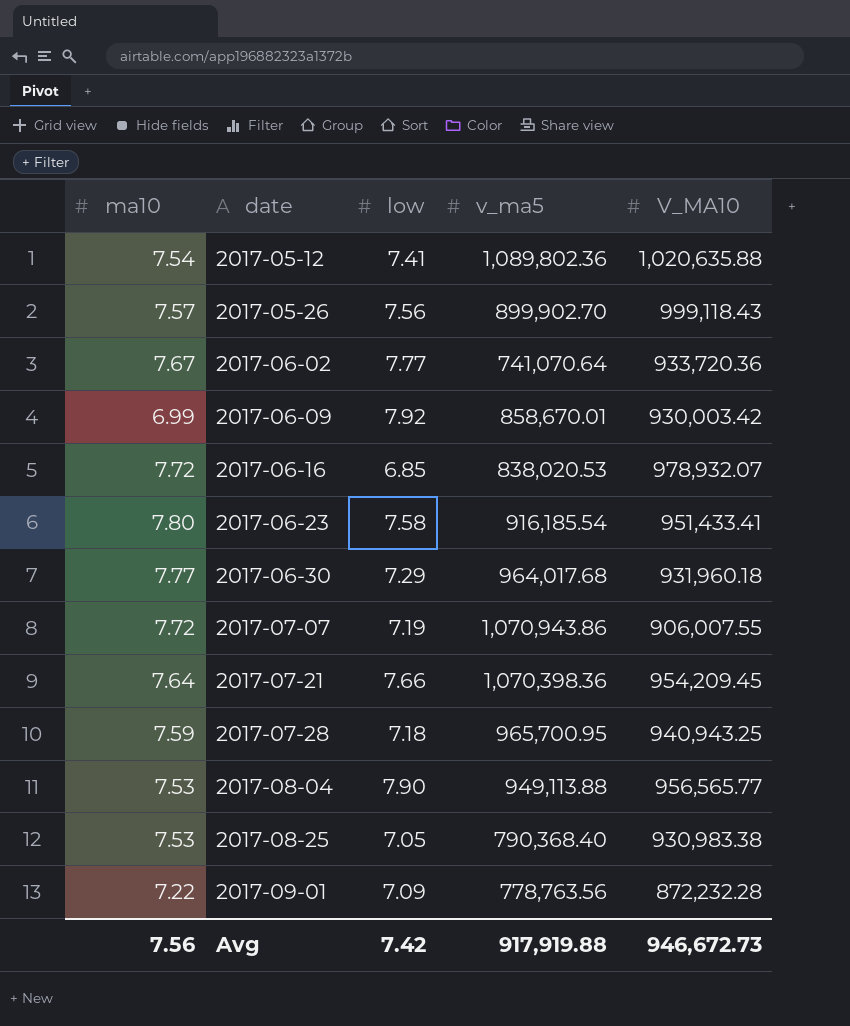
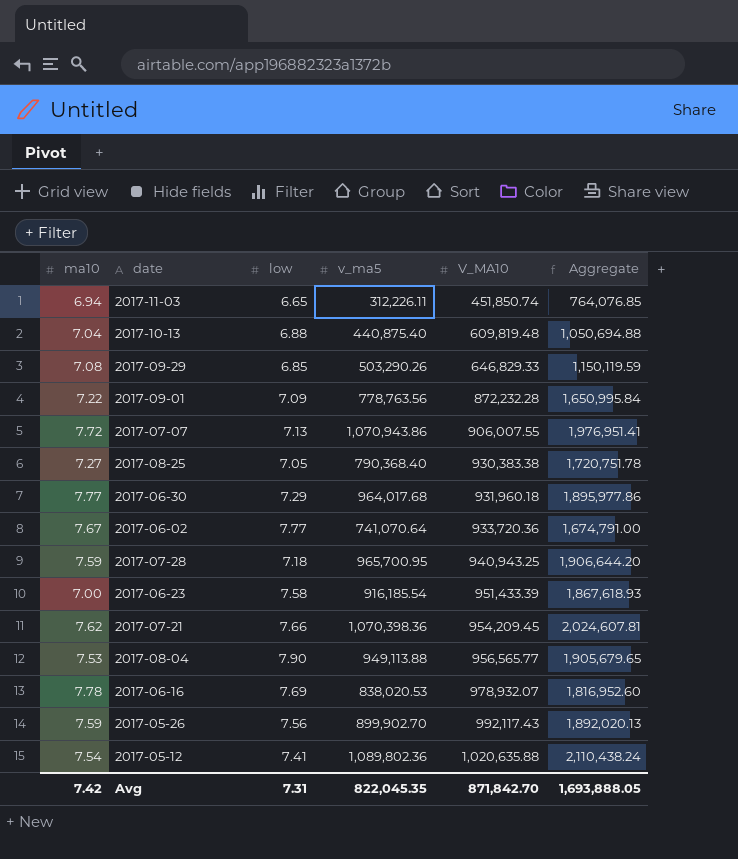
row order: date ascending -> V_MA10 ascending
column Aggregate | formula: none -> [v_ma5] + [V_MA10]
row 2017-06-09: 6.99 | 7.92 | 858,670.01 | 930,003.42 -> none
row 2017-11-03: none -> 6.94 | 6.65 | 312,226.11 | 451,850.74 | 764,076.85
row 2017-10-13: none -> 7.04 | 6.88 | 440,875.40 | 609,819.48 | 1,050,694.88
row 2017-09-29: none -> 7.08 | 6.85 | 503,290.26 | 646,829.33 | 1,150,119.59
2017-07-07 | low: 7.19 -> 7.13
2017-08-25 | ma10: 7.53 -> 7.27
2017-08-25 | V_MA10: 930,983.38 -> 930,383.38
2017-06-23 | ma10: 7.80 -> 7.00
2017-06-23 | V_MA10: 951,433.41 -> 951,433.39
2017-07-21 | ma10: 7.64 -> 7.62
2017-06-16 | ma10: 7.72 -> 7.78
2017-06-16 | low: 6.85 -> 7.69
2017-05-26 | ma10: 7.57 -> 7.59
2017-05-26 | V_MA10: 999,118.43 -> 992,117.43
Avg | ma10: 7.56 -> 7.42
Avg | low: 7.42 -> 7.31
Avg | v_ma5: 917,919.88 -> 822,045.35
Avg | V_MA10: 946,672.73 -> 871,842.70

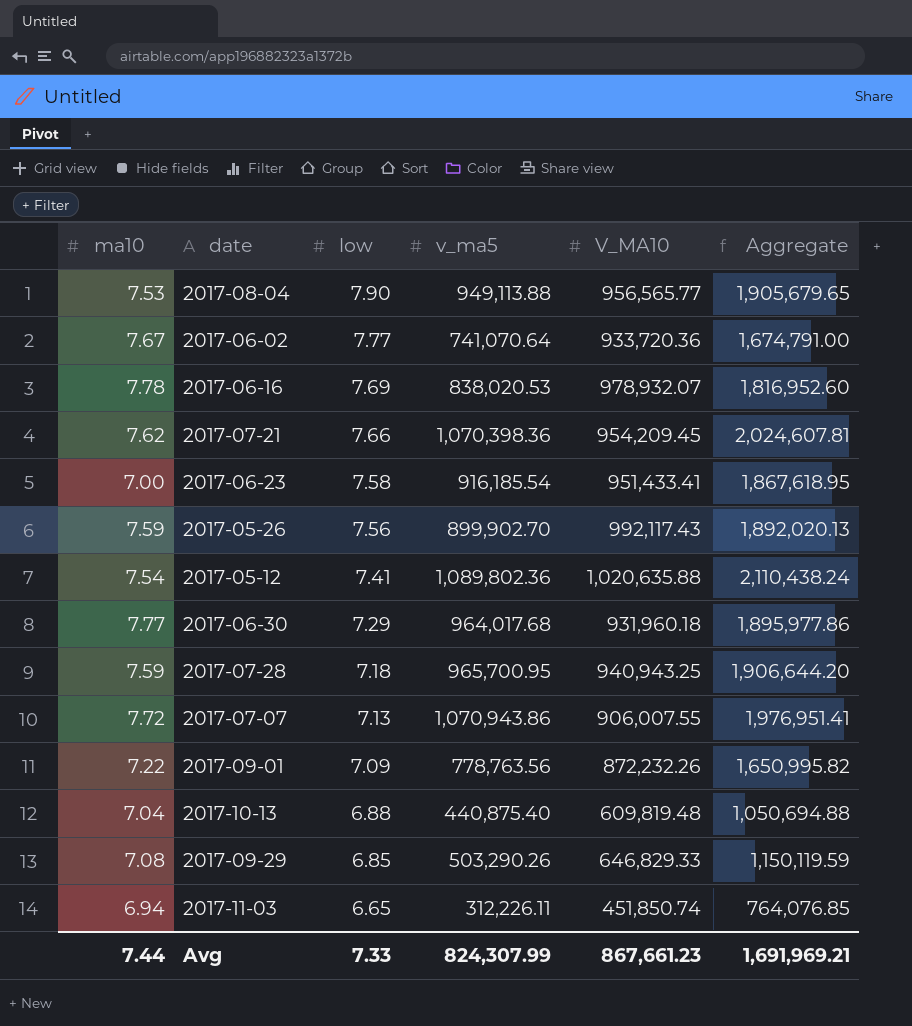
row order: V_MA10 ascending -> low descending
row 2017-08-25: 7.27 | 7.05 | 790,368.40 | 930,383.38 | 1,720,751.78 -> none
2017-06-23 | V_MA10: 951,433.39 -> 951,433.41
2017-06-23 | Aggregate: 1,867,618.93 -> 1,867,618.95
2017-09-01 | V_MA10: 872,232.28 -> 872,232.26
2017-09-01 | Aggregate: 1,650,995.84 -> 1,650,995.82
Avg | ma10: 7.42 -> 7.44
Avg | low: 7.31 -> 7.33
Avg | v_ma5: 822,045.35 -> 824,307.99
Avg | V_MA10: 871,842.70 -> 867,661.23
Avg | Aggregate: 1,693,888.05 -> 1,691,969.21

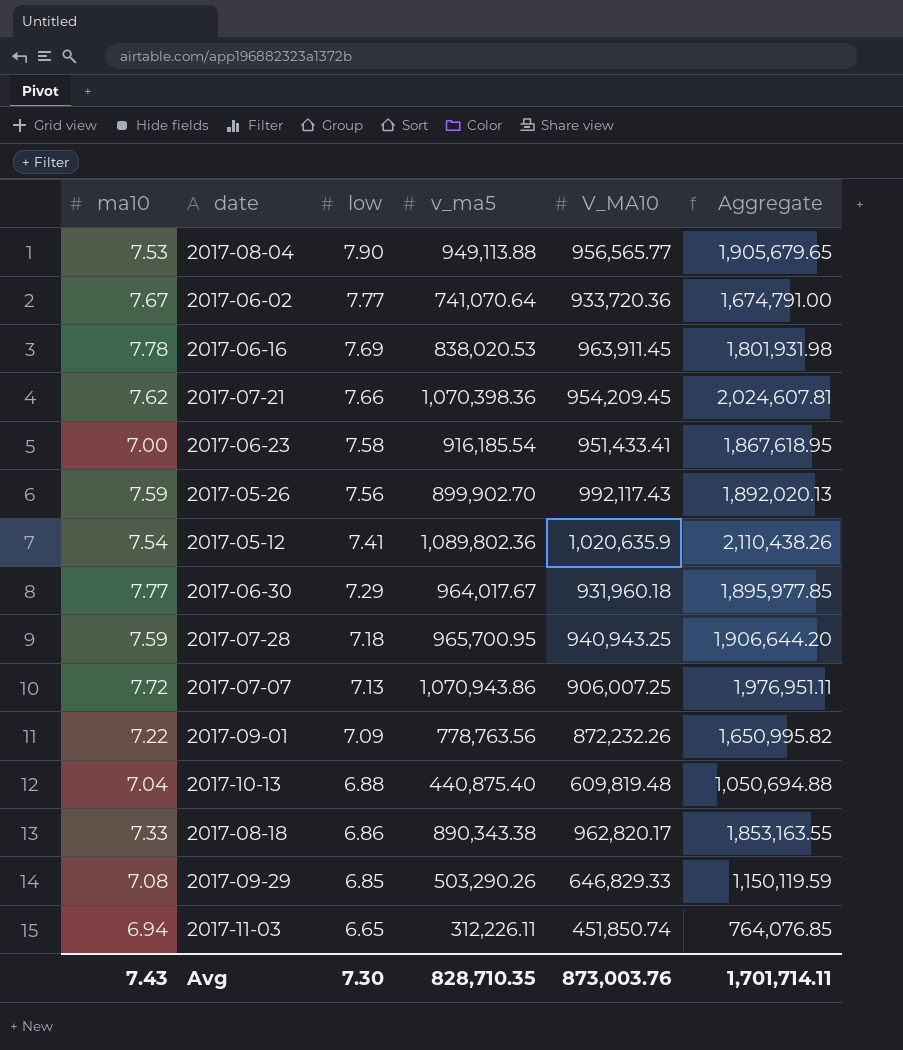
2017-06-16 | V_MA10: 978,932.07 -> 963,911.45
2017-06-16 | Aggregate: 1,816,952.60 -> 1,801,931.98
2017-05-12 | V_MA10: 1,020,635.88 -> 1,020,635.9
2017-05-12 | Aggregate: 2,110,438.24 -> 2,110,438.26
2017-06-30 | v_ma5: 964,017.68 -> 964,017.67
2017-06-30 | Aggregate: 1,895,977.86 -> 1,895,977.85
2017-07-07 | V_MA10: 906,007.55 -> 906,007.25
2017-07-07 | Aggregate: 1,976,951.41 -> 1,976,951.11
row 2017-08-18: none -> 7.33 | 6.86 | 890,343.38 | 962,820.17 | 1,853,163.55
Avg | ma10: 7.44 -> 7.43
Avg | low: 7.33 -> 7.30
Avg | v_ma5: 824,307.99 -> 828,710.35
Avg | V_MA10: 867,661.23 -> 873,003.76
Avg | Aggregate: 1,691,969.21 -> 1,701,714.11

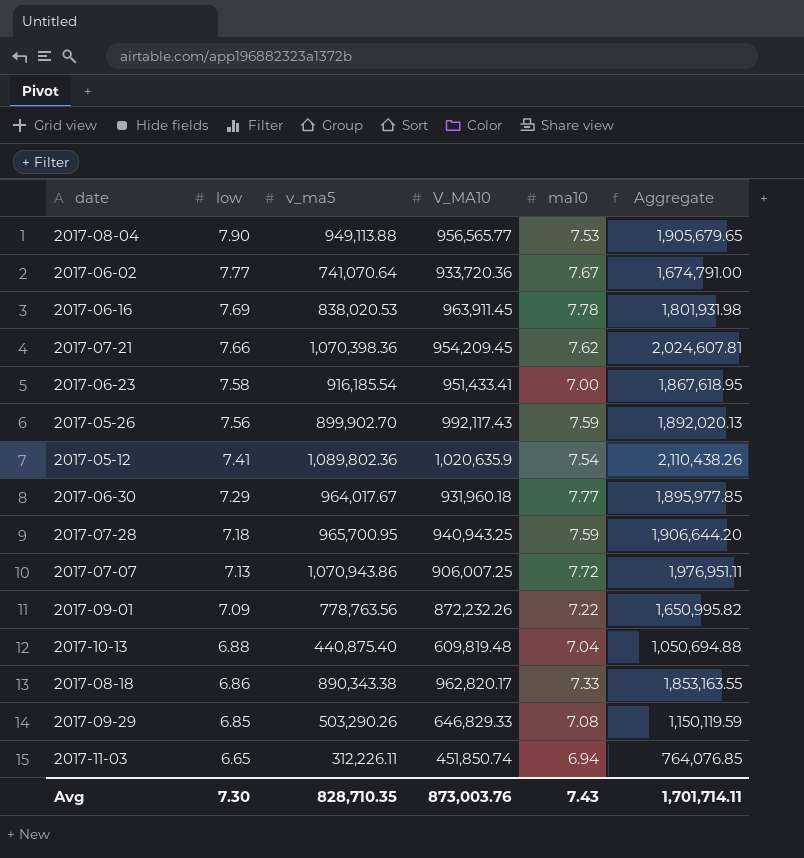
column ma10 | position: 1 -> 5

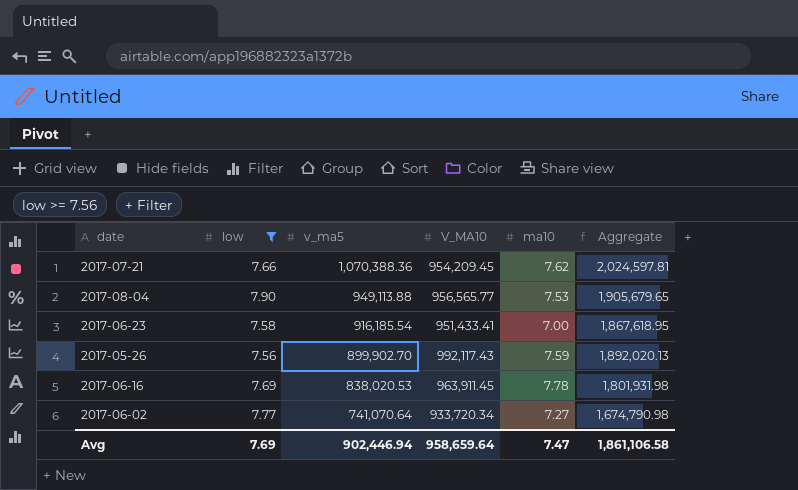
filter: none -> low >= 7.56
row order: low descending -> v_ma5 descending
2017-07-21 | v_ma5: 1,070,398.36 -> 1,070,388.36
2017-07-21 | Aggregate: 2,024,607.81 -> 2,024,597.81
2017-06-02 | V_MA10: 933,720.36 -> 933,720.34
2017-06-02 | ma10: 7.67 -> 7.27
2017-06-02 | Aggregate: 1,674,791.00 -> 1,674,790.98
Avg | low: 7.30 -> 7.69
Avg | v_ma5: 828,710.35 -> 902,446.94
Avg | V_MA10: 873,003.76 -> 958,659.64
Avg | ma10: 7.43 -> 7.47
Avg | Aggregate: 1,701,714.11 -> 1,861,106.58

